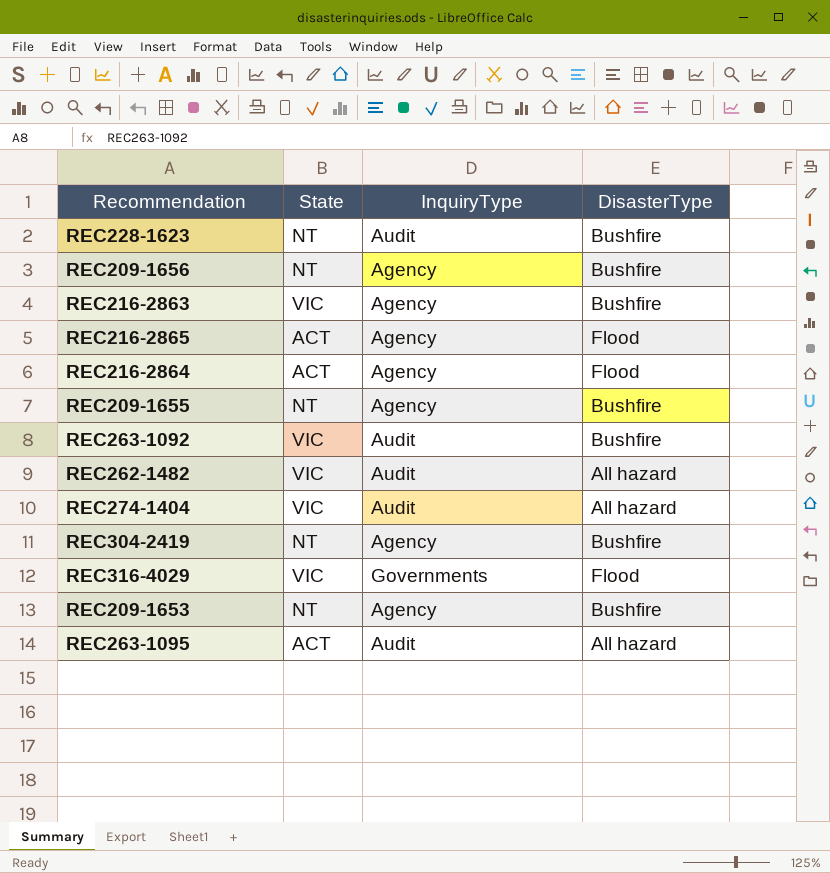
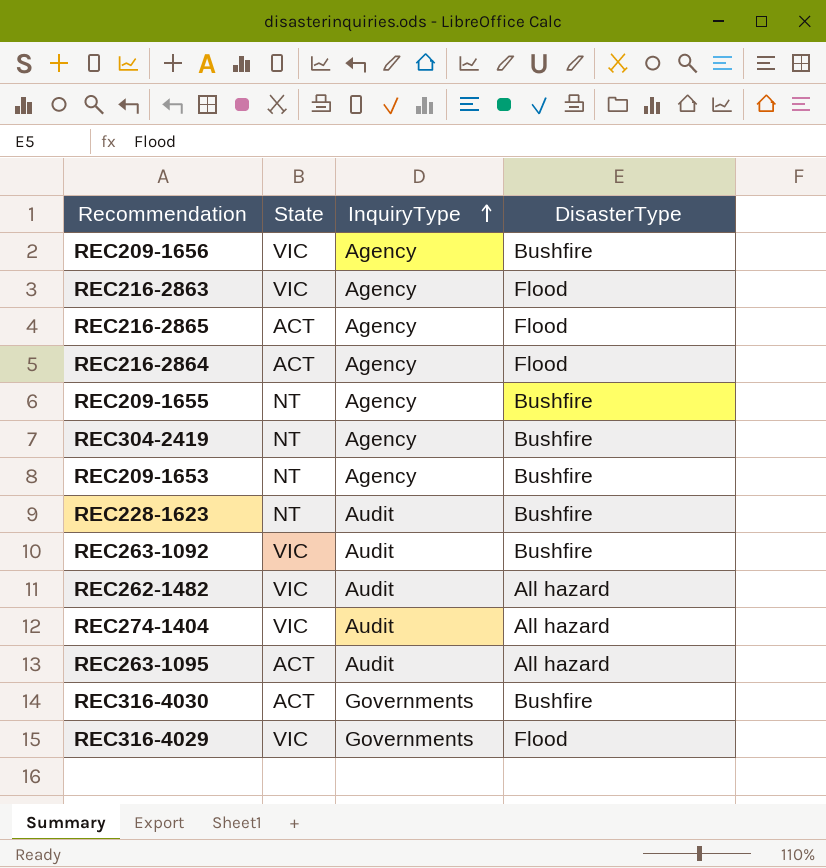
row order: none -> InquiryType ascending
REC209-1656 | State: NT -> VIC
REC216-2863 | DisasterType: Bushfire -> Flood
row REC316-4030: none -> ACT | Governments | Bushfire

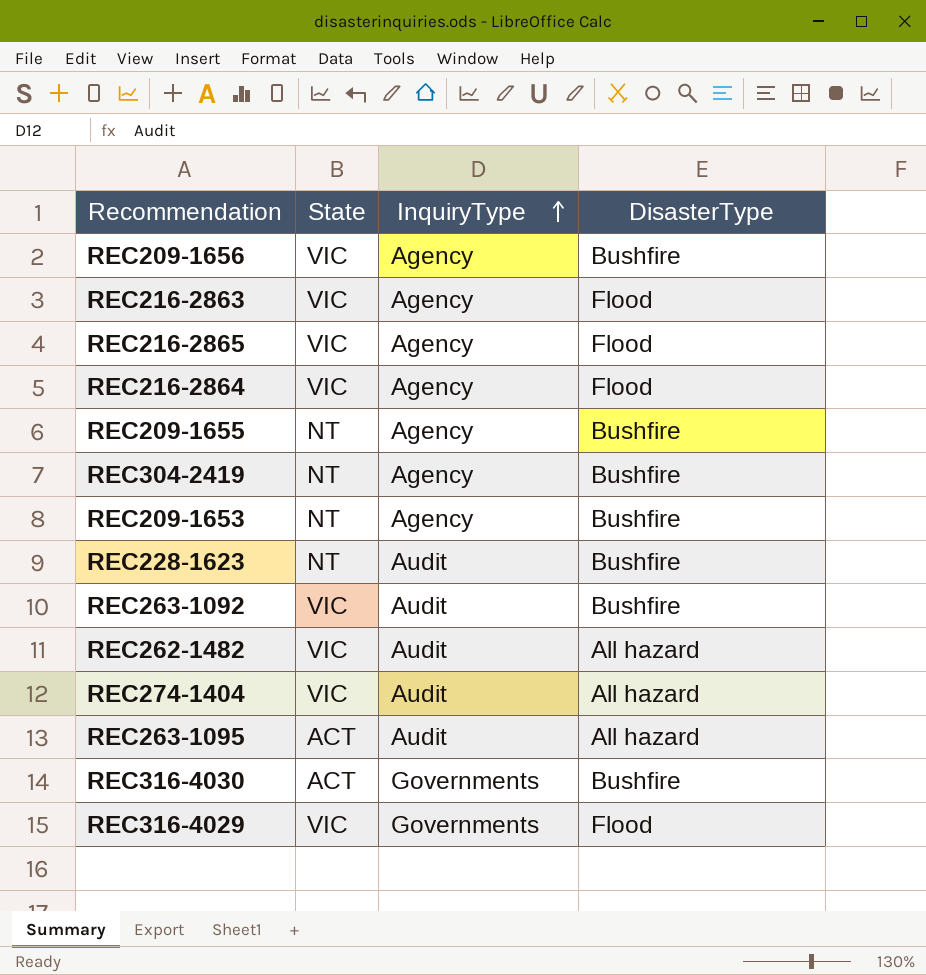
REC216-2865 | State: ACT -> VIC
REC216-2864 | State: ACT -> VIC

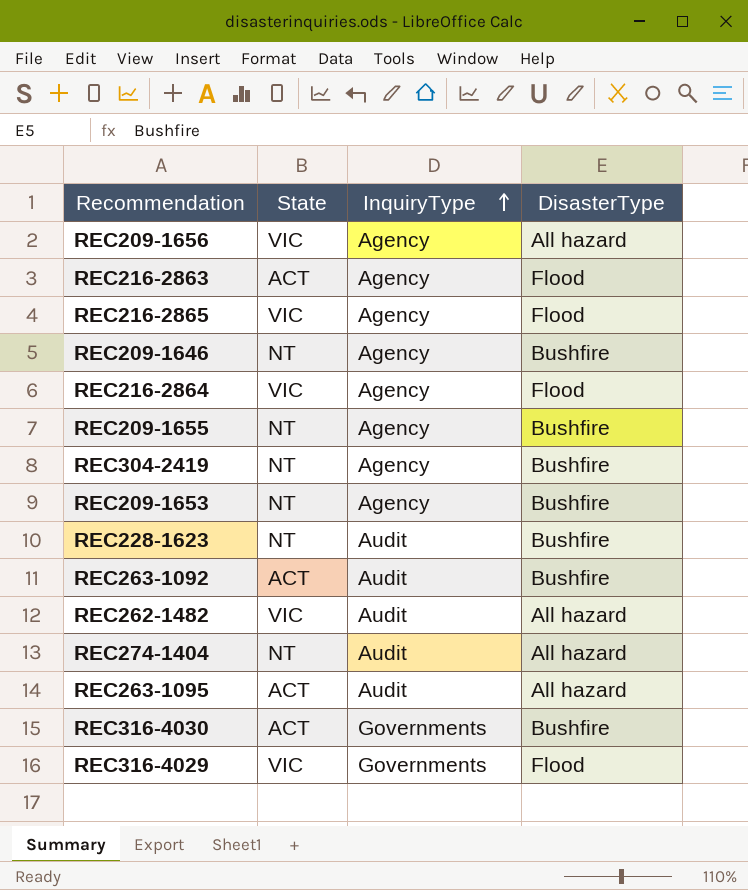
REC209-1656 | DisasterType: Bushfire -> All hazard
REC216-2863 | State: VIC -> ACT
row REC209-1646: none -> NT | Agency | Bushfire
REC263-1092 | State: VIC -> ACT
REC274-1404 | State: VIC -> NT

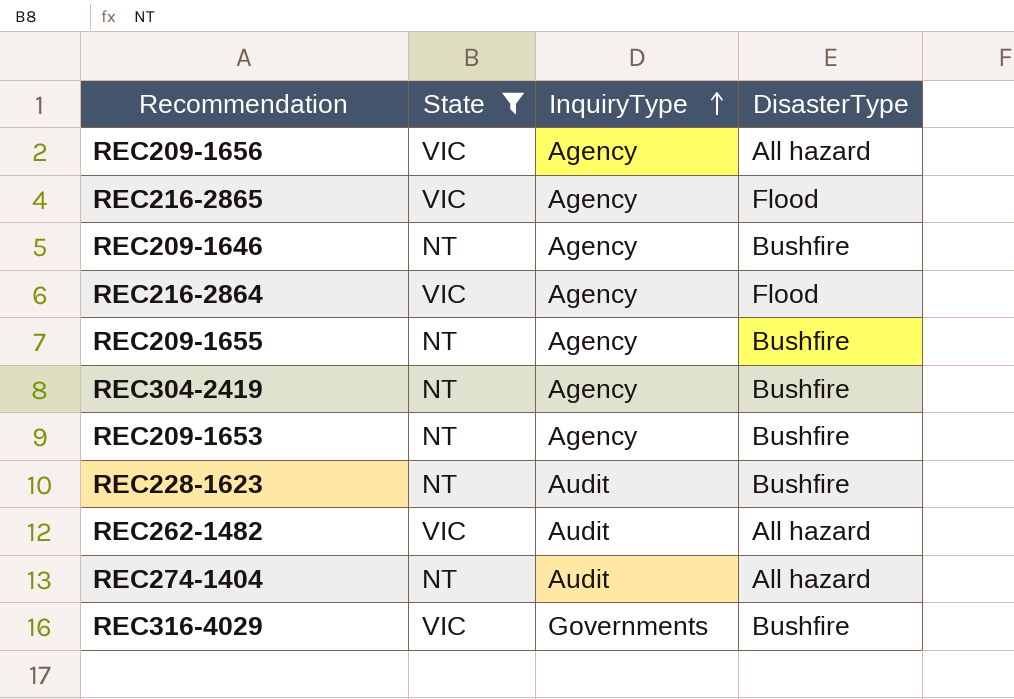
filter: none -> State != ACT
REC316-4029 | DisasterType: Flood -> Bushfire

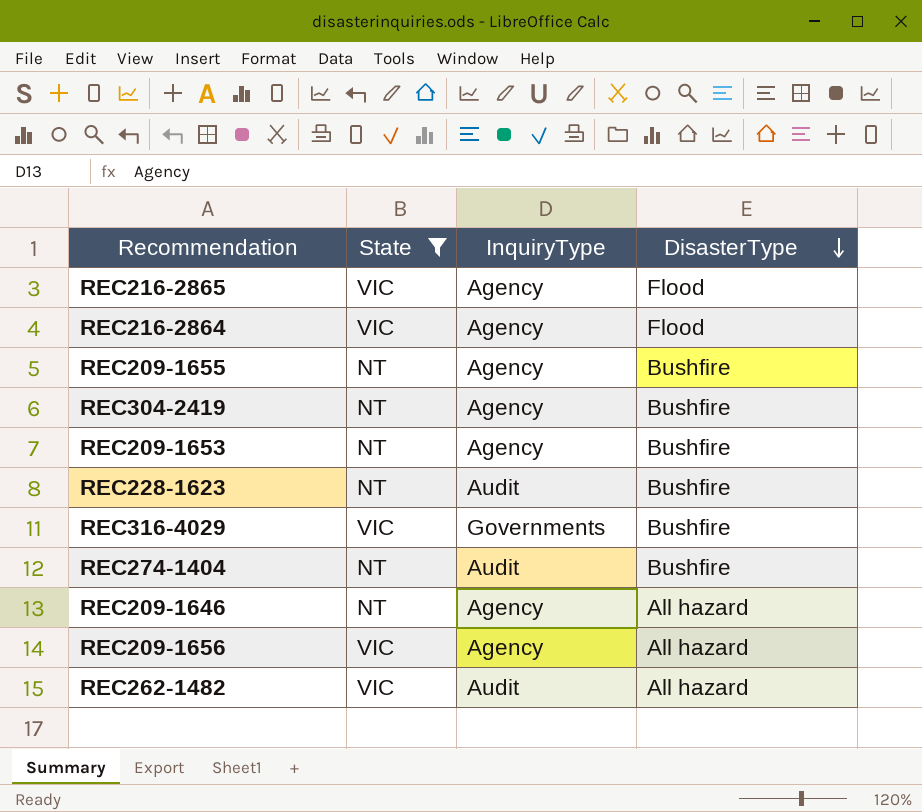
row order: InquiryType ascending -> DisasterType descending
REC274-1404 | DisasterType: All hazard -> Bushfire
REC209-1646 | DisasterType: Bushfire -> All hazard

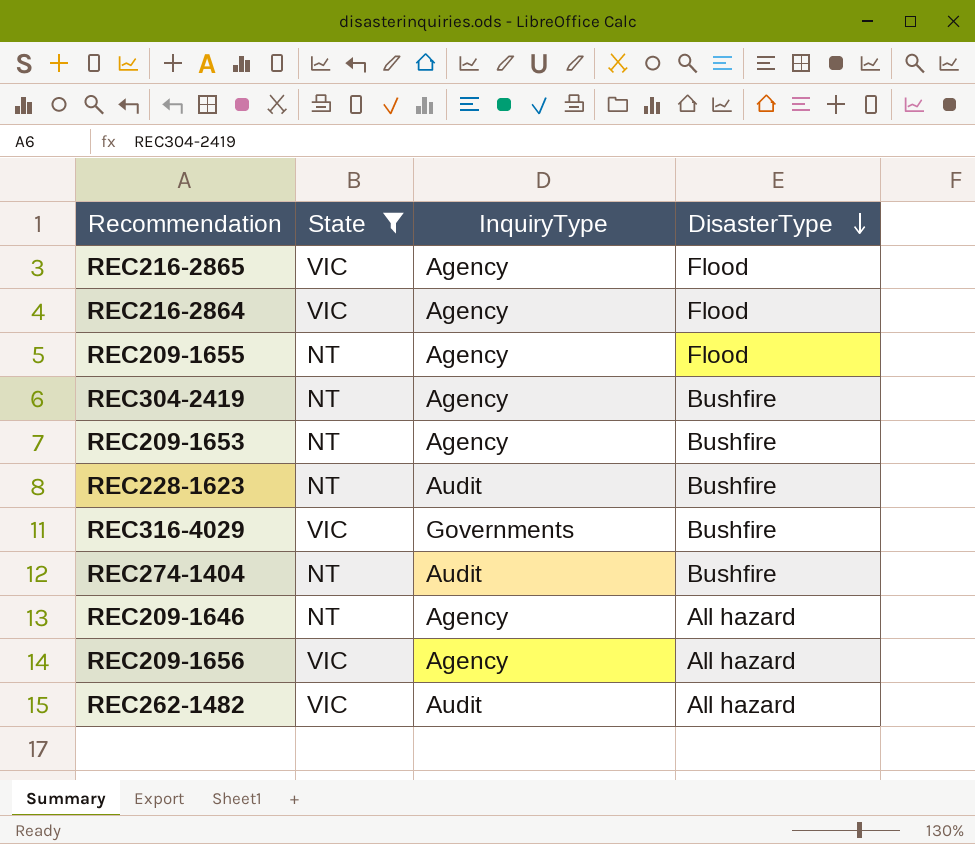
REC209-1655 | DisasterType: Bushfire -> Flood

